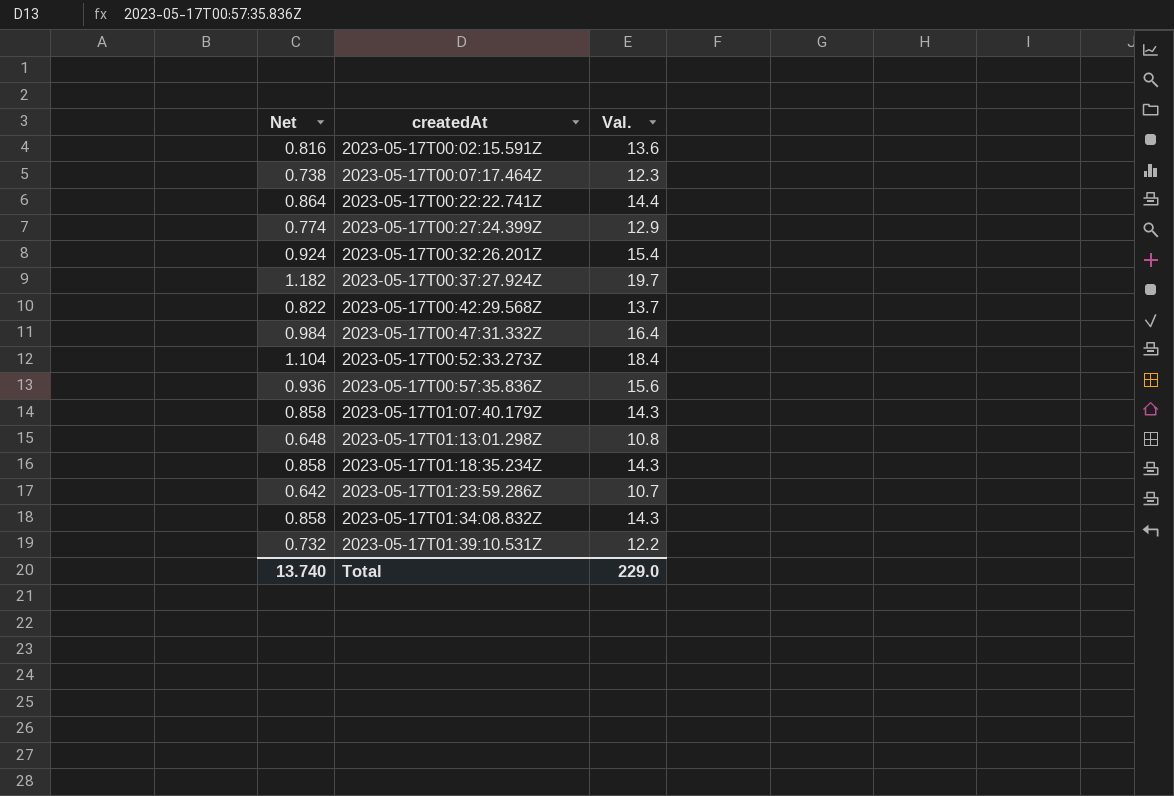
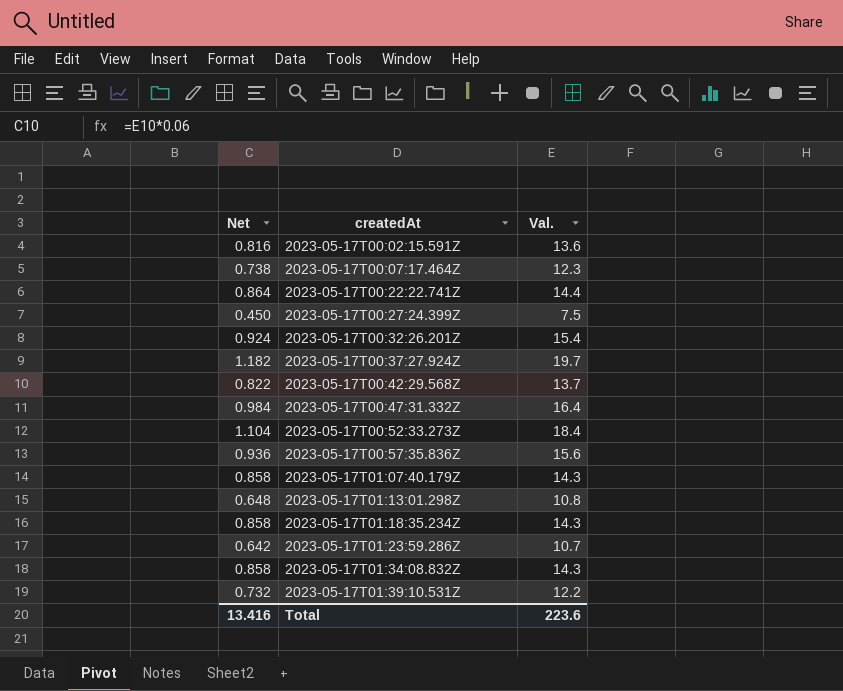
2023-05-17T00:27:24.399Z | Net: 0.774 -> 0.450
2023-05-17T00:27:24.399Z | Val.: 12.9 -> 7.5
Total | Net: 13.740 -> 13.416
Total | Val.: 229.0 -> 223.6

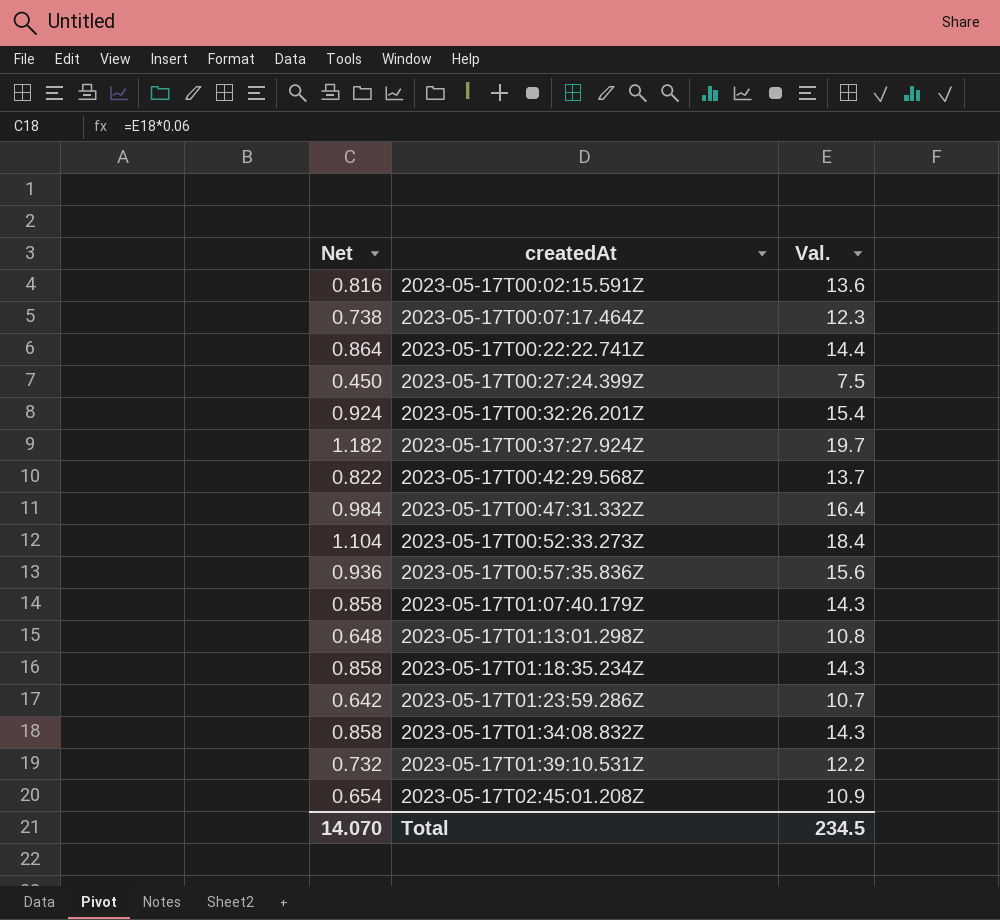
row 2023-05-17T02:45:01.208Z: none -> 0.654 | 10.9
Total | Net: 13.416 -> 14.070
Total | Val.: 223.6 -> 234.5

